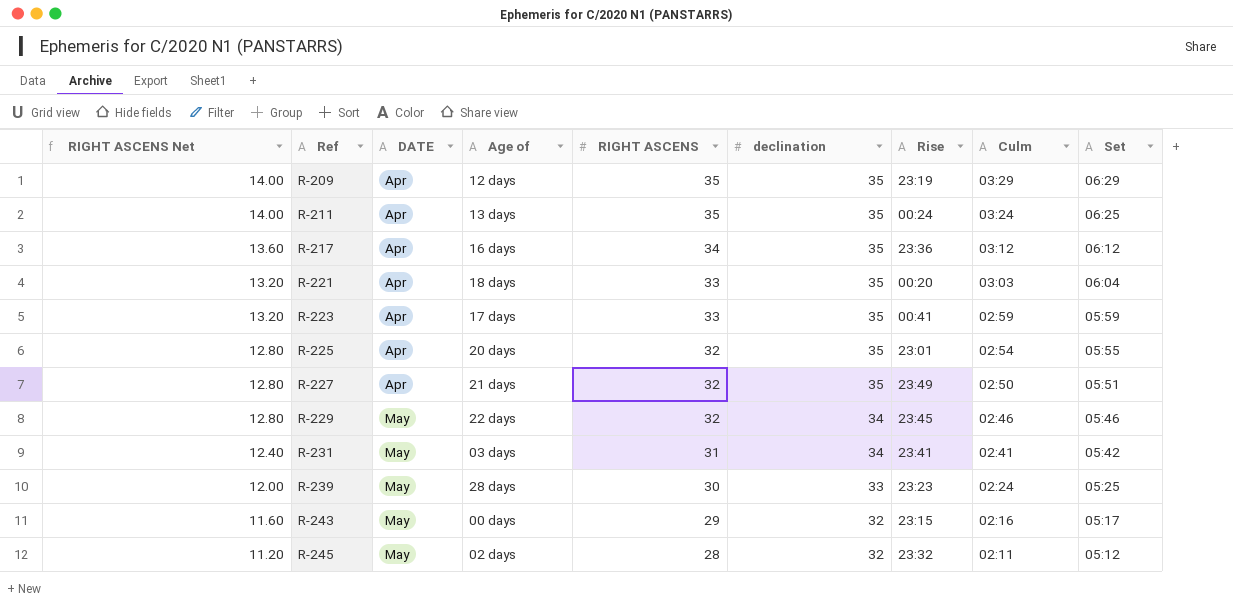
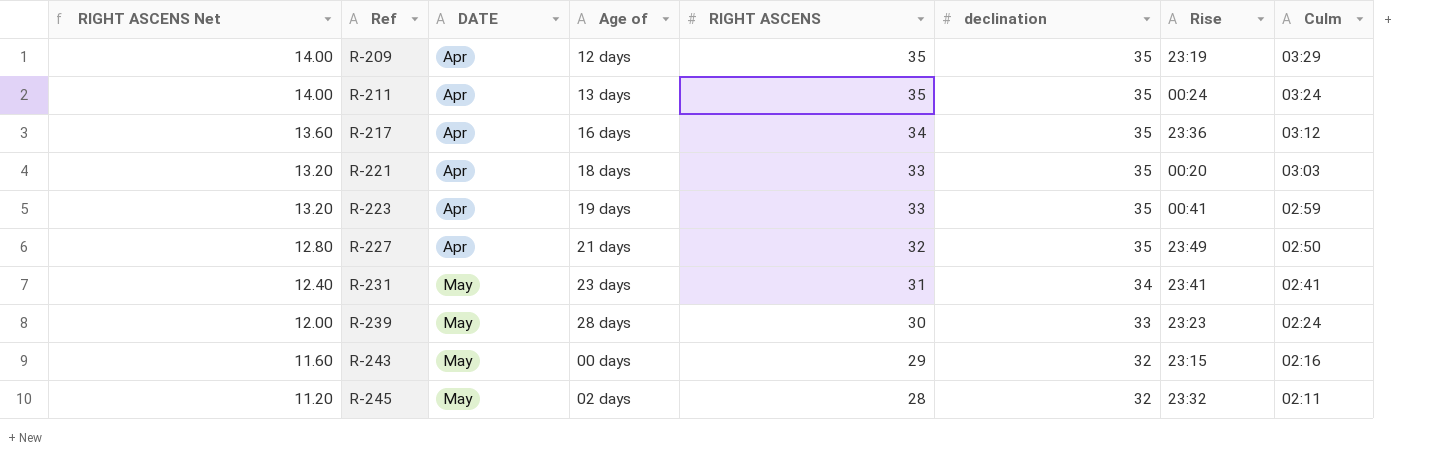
column Set | position: 9 -> none
row R-225: 12.80 | Apr | 20 days | 32 | 35 | 23:01 | 02:54 | 05:55 -> none
row R-229: 12.80 | May | 22 days | 32 | 34 | 23:45 | 02:46 | 05:46 -> none
R-223 | Age of: 17 days -> 19 days
R-231 | Age of: 03 days -> 23 days

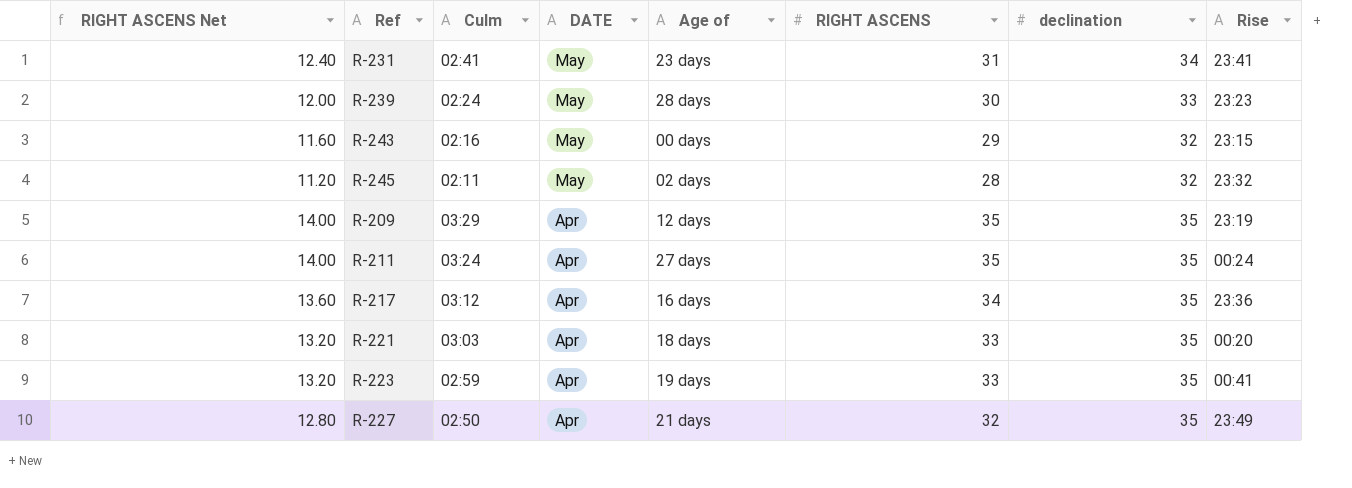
row order: RIGHT ASCENS Net descending -> DATE descending
column Culm | position: 8 -> 3
R-211 | Age of: 13 days -> 27 days

